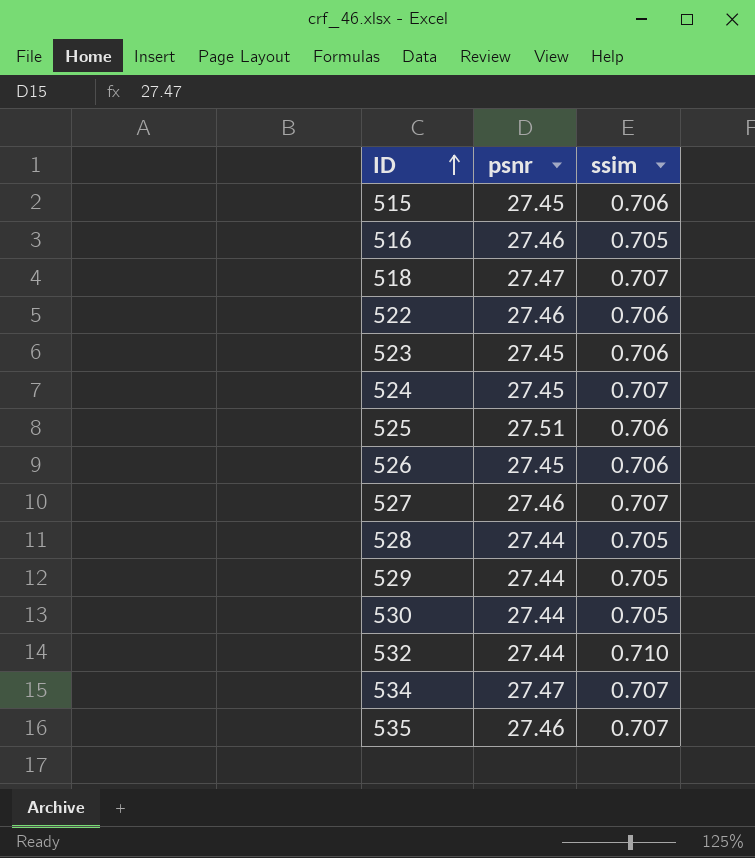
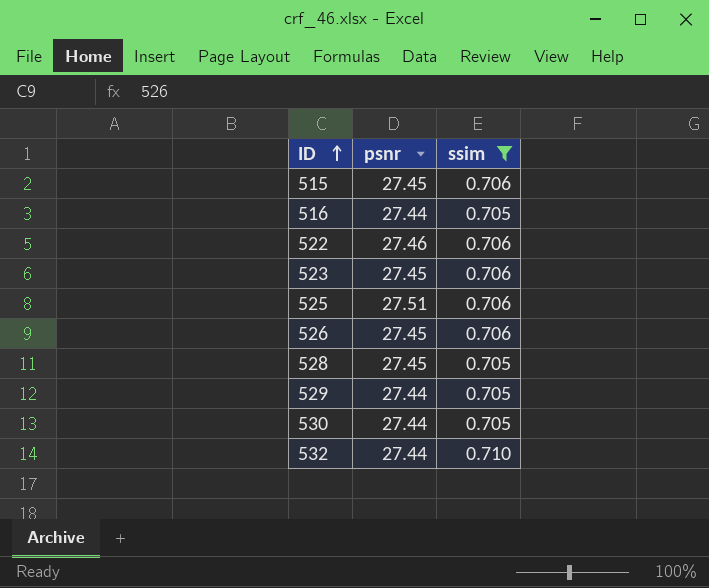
filter: none -> ssim != 0.707
516 | psnr: 27.46 -> 27.44
528 | psnr: 27.44 -> 27.45

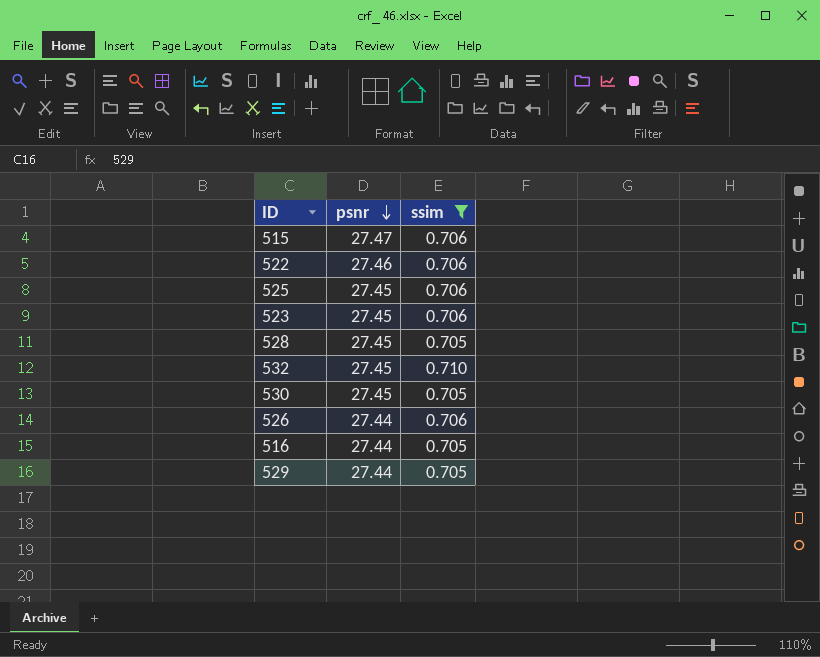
row order: ID ascending -> psnr descending
515 | psnr: 27.45 -> 27.47
525 | psnr: 27.51 -> 27.45
532 | psnr: 27.44 -> 27.45
530 | psnr: 27.44 -> 27.45
526 | psnr: 27.45 -> 27.44

